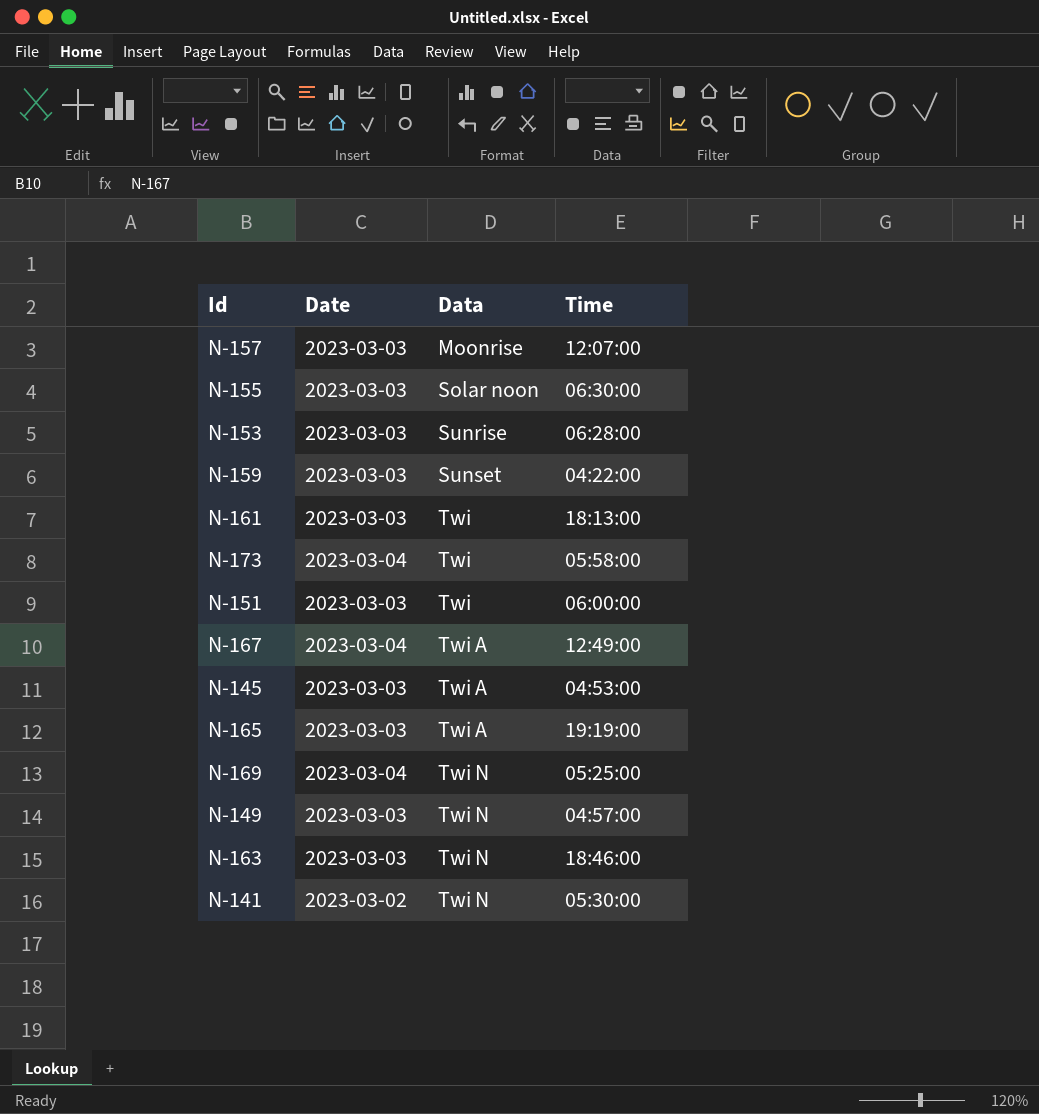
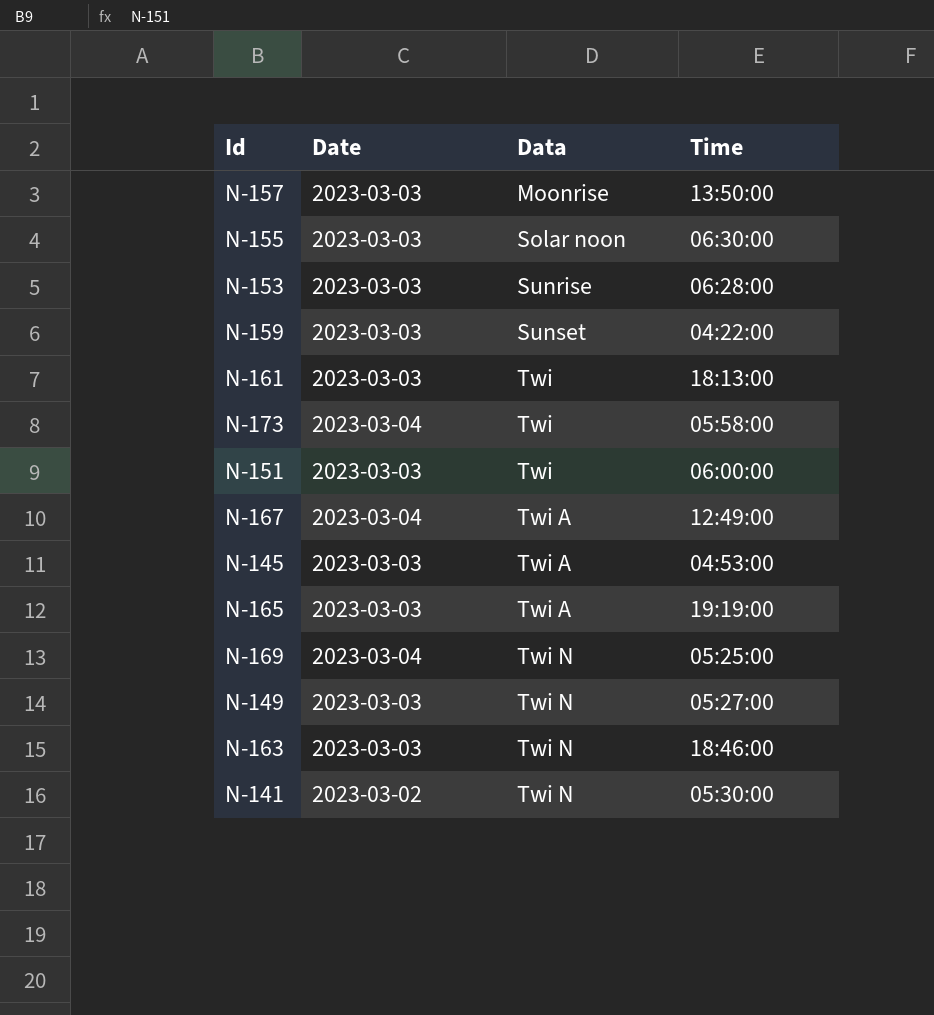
N-157 | Time: 12:07:00 -> 13:50:00
N-149 | Time: 04:57:00 -> 05:27:00

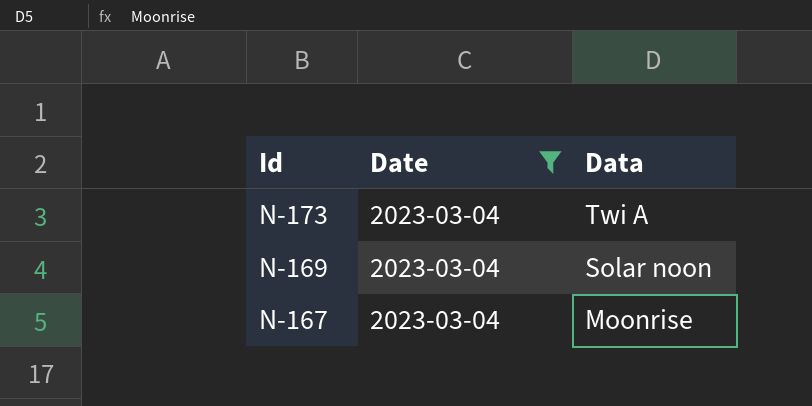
filter: none -> Date = 2023-03-04
row order: Data ascending -> Id descending
column Time | position: 4 -> none
N-173 | Data: Twi -> Twi A
N-169 | Data: Twi N -> Solar noon
N-167 | Data: Twi A -> Moonrise

